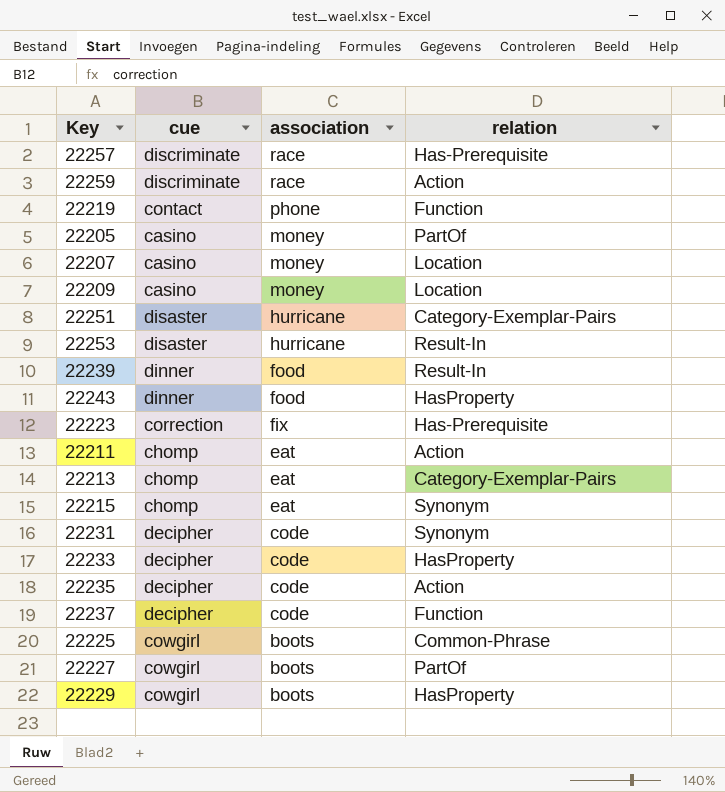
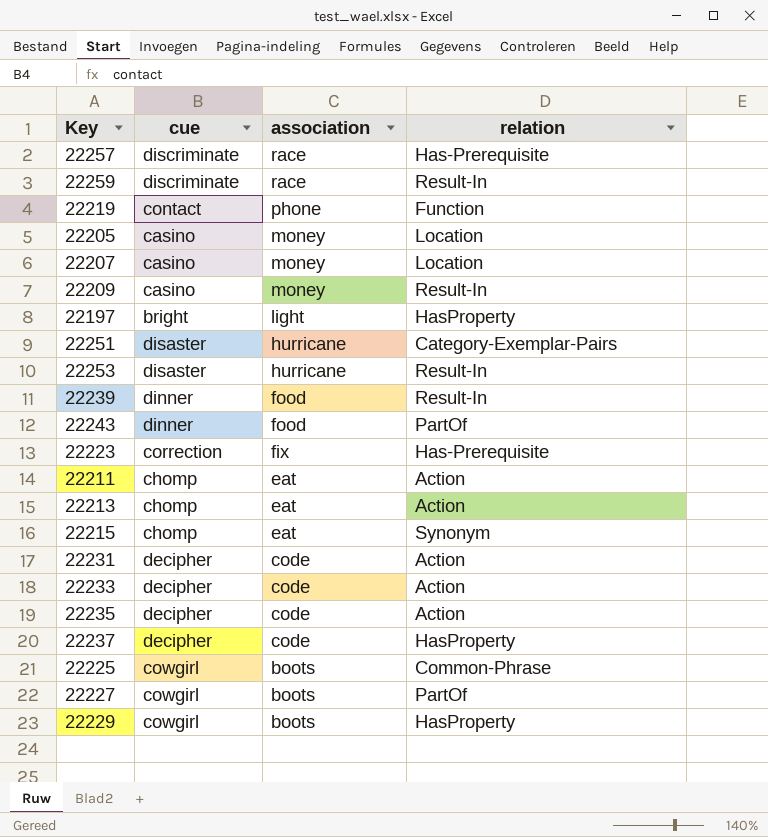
22259 | relation: Action -> Result-In
22205 | relation: PartOf -> Location
22209 | relation: Location -> Result-In
row 22197: none -> bright | light | HasProperty
22243 | relation: HasProperty -> PartOf
22213 | relation: Category-Exemplar-Pairs -> Action
22231 | relation: Synonym -> Action
22233 | relation: HasProperty -> Action
22237 | relation: Function -> HasProperty

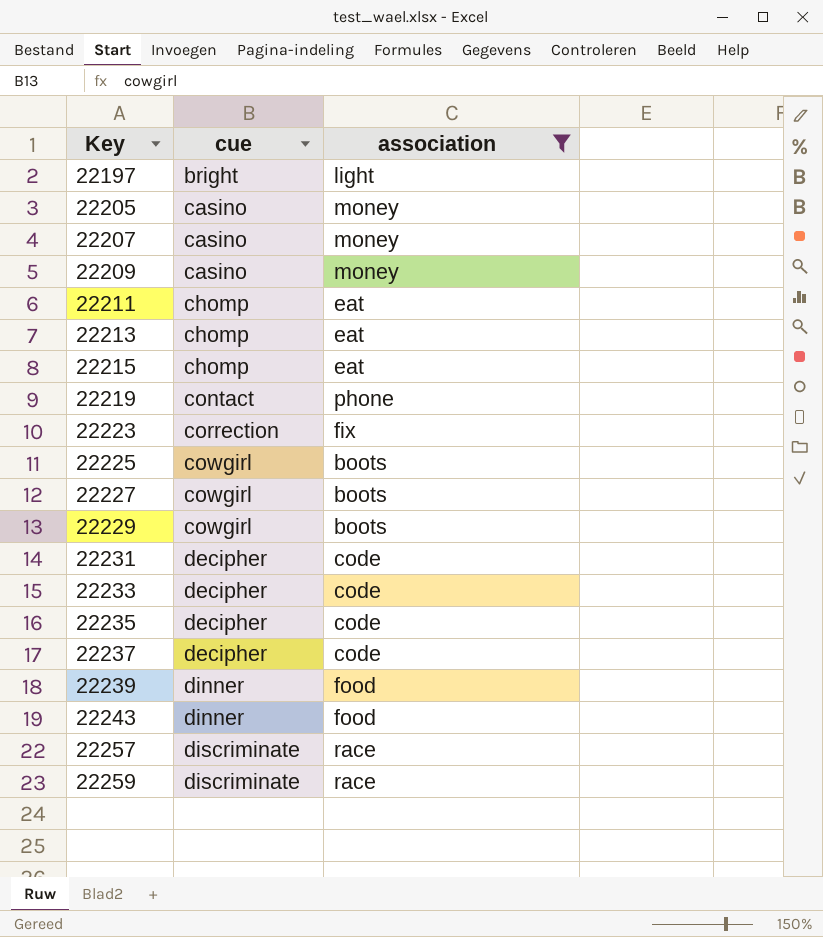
filter: none -> association != hurricane
row order: association descending -> Key ascending
column relation | position: 4 -> none

